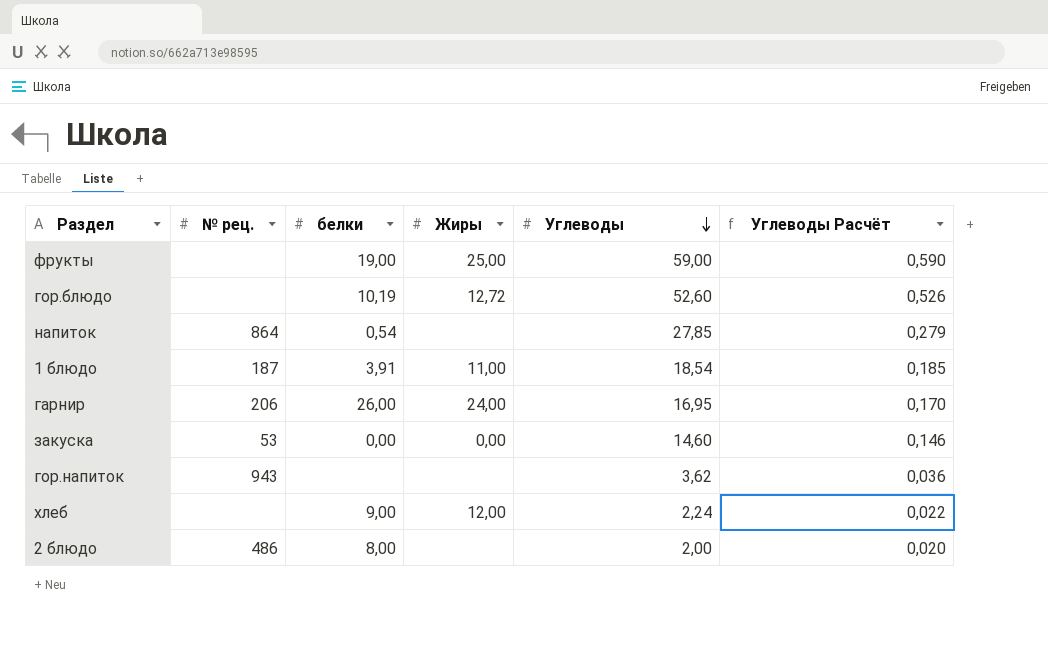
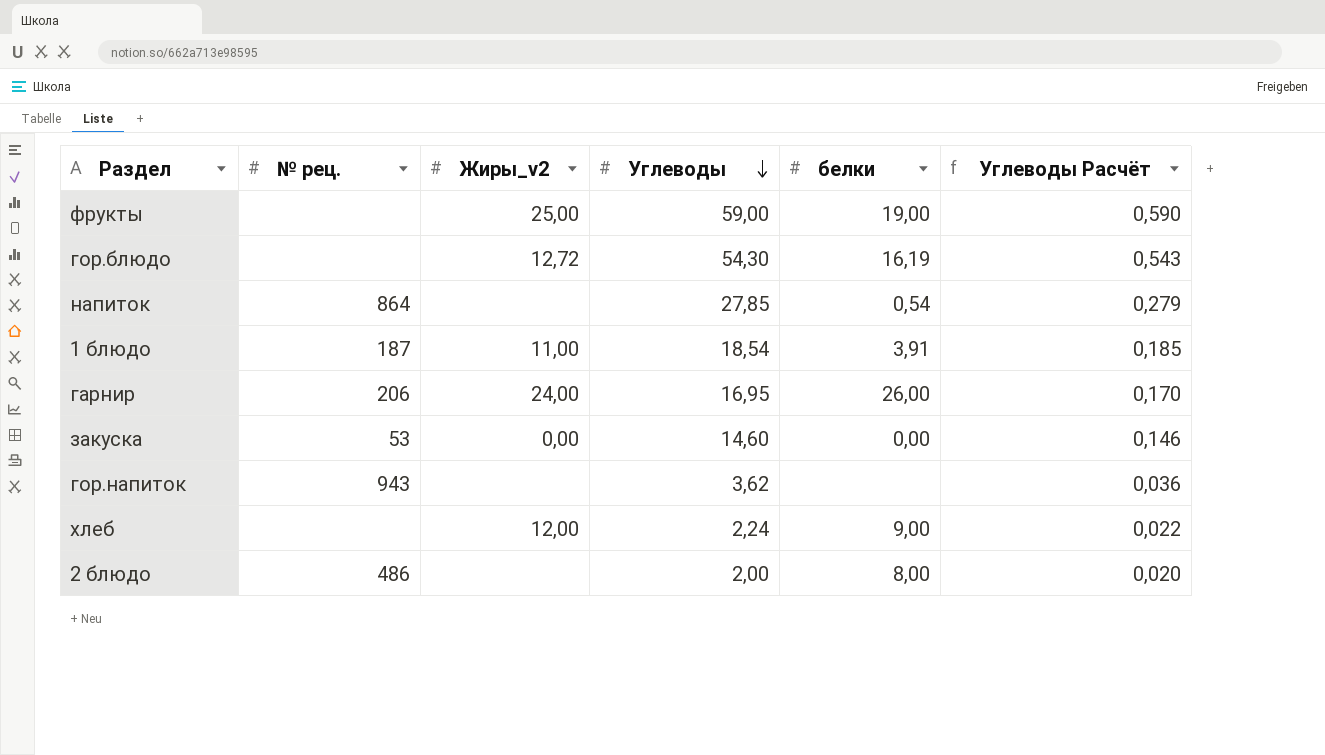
column name: Жиры -> Жиры_v2
column белки | position: 3 -> 5
гор.блюдо | Углеводы: 52,60 -> 54,30
гор.блюдо | белки: 10,19 -> 16,19
гор.блюдо | Углеводы Расчёт: 0,526 -> 0,543

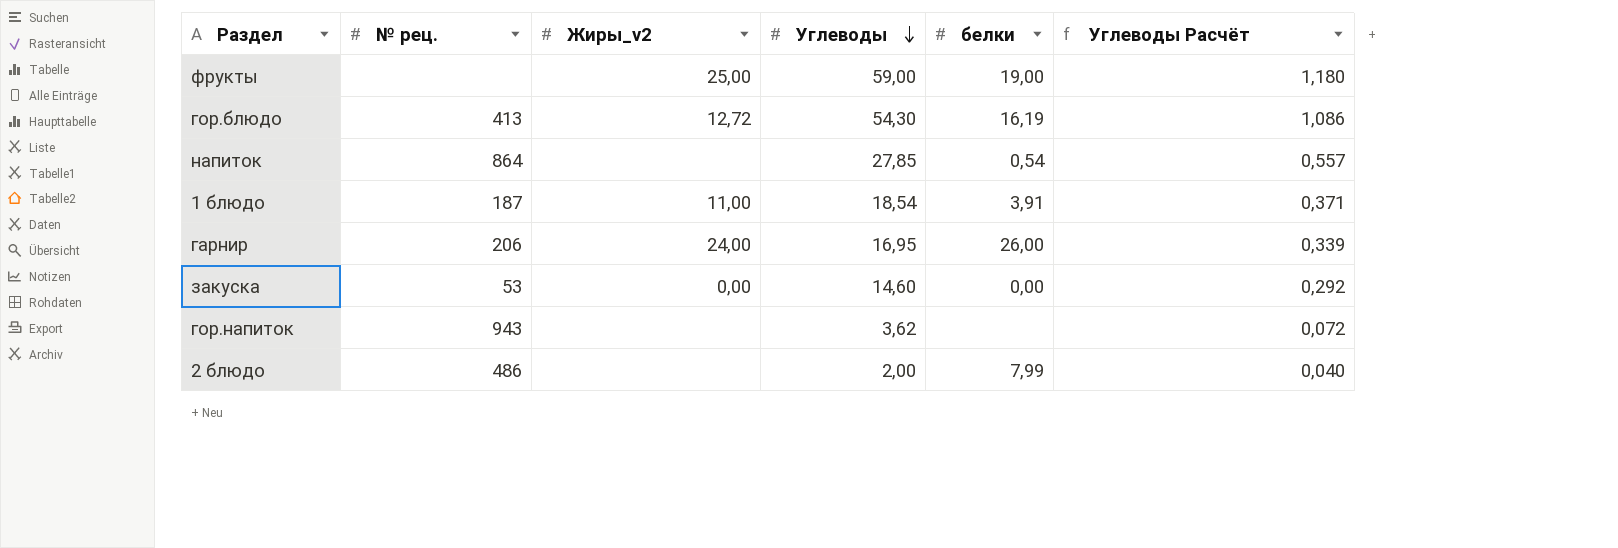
column Углеводы Расчёт | formula: [Углеводы] * 0,01 -> [Углеводы] * 0,02
row хлеб: none | 12,00 | 2,24 | 9,00 | 0,022 -> none
гор.блюдо | № рец.: none -> 413
2 блюдо | белки: 8,00 -> 7,99

